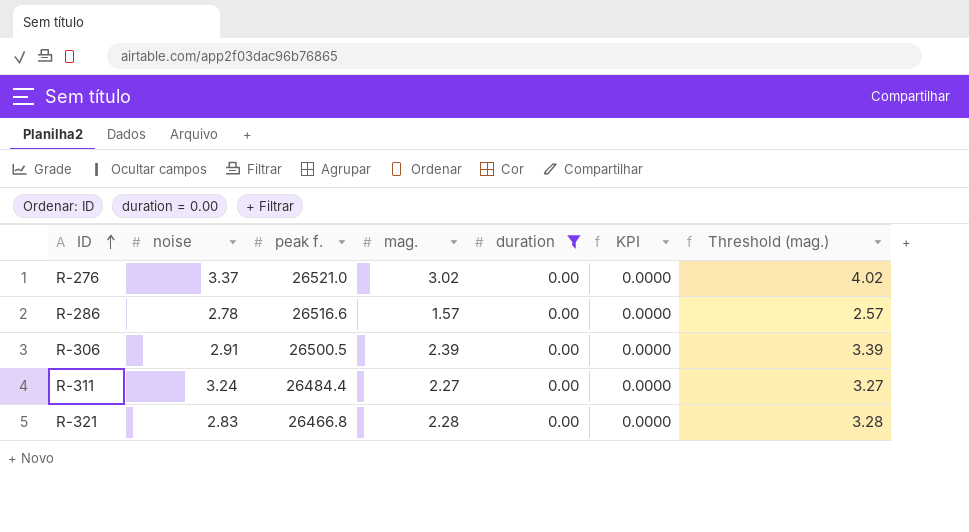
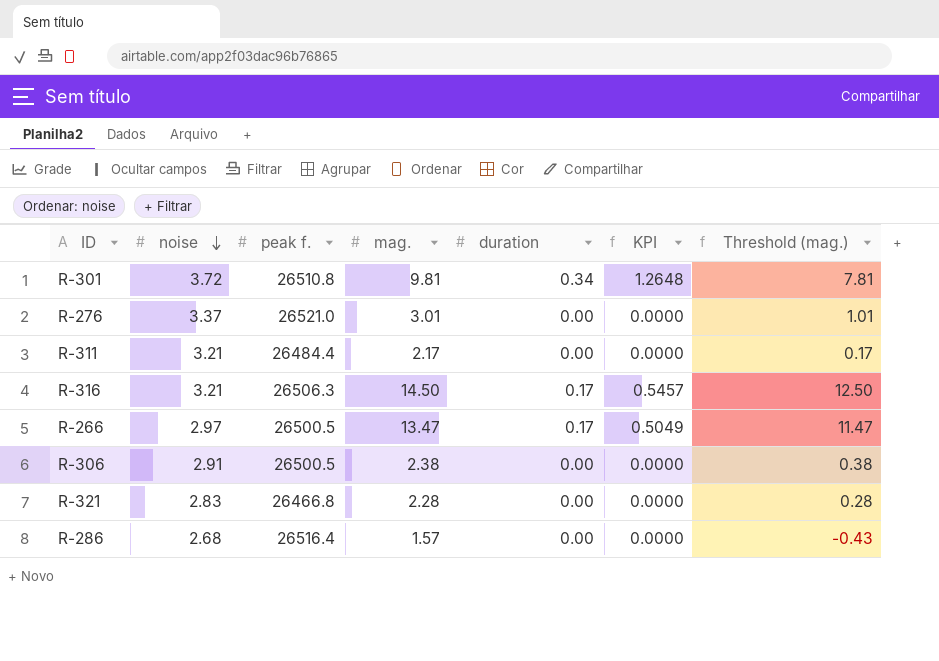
filter: duration = 0.00 -> none
row order: ID ascending -> noise descending
column Threshold (mag.) | formula: [mag.] + 1 -> [mag.] - 2
R-276 | mag.: 3.02 -> 3.01
R-311 | noise: 3.24 -> 3.21
R-311 | mag.: 2.27 -> 2.17
R-306 | mag.: 2.39 -> 2.38
R-286 | noise: 2.78 -> 2.68
R-286 | peak f.: 26516.6 -> 26516.4

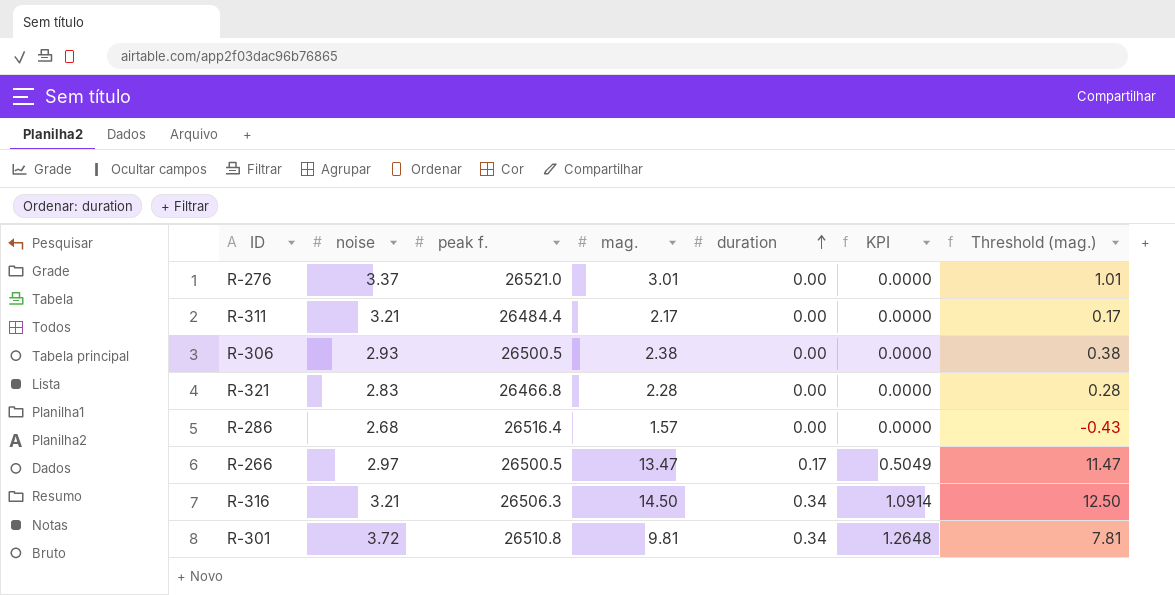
row order: noise descending -> duration ascending
R-306 | noise: 2.91 -> 2.93
R-316 | duration: 0.17 -> 0.34
R-316 | KPI: 0.5457 -> 1.0914

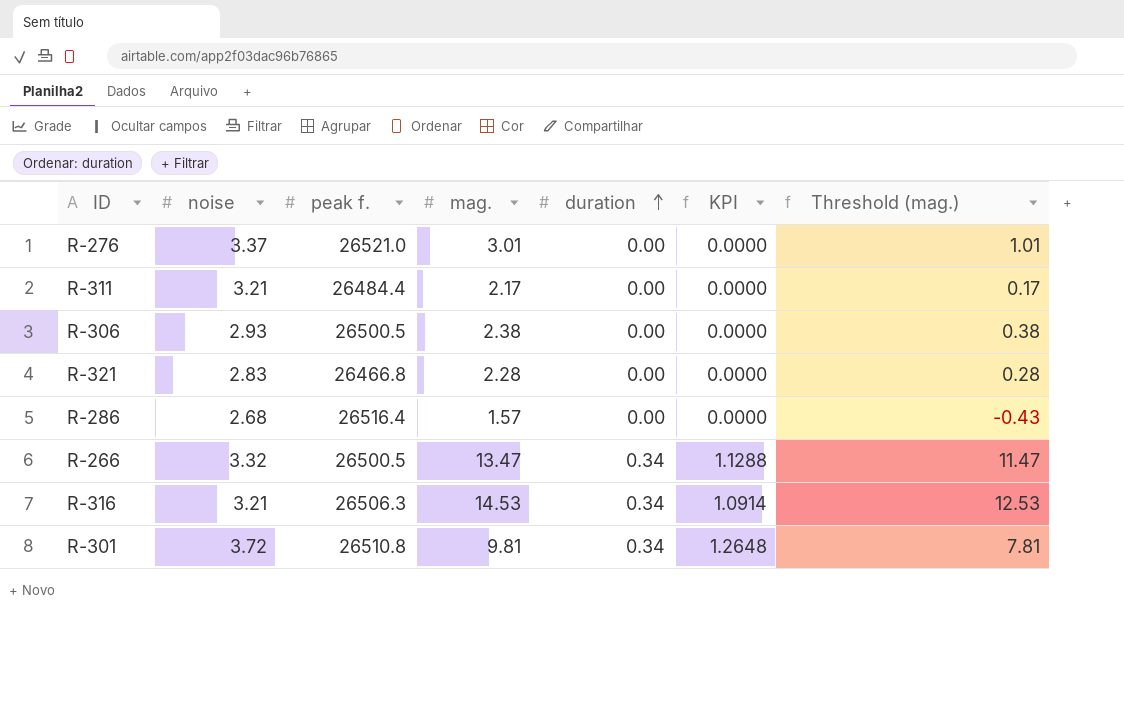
R-266 | noise: 2.97 -> 3.32
R-266 | duration: 0.17 -> 0.34
R-266 | KPI: 0.5049 -> 1.1288
R-316 | mag.: 14.50 -> 14.53
R-316 | Threshold (mag.): 12.50 -> 12.53

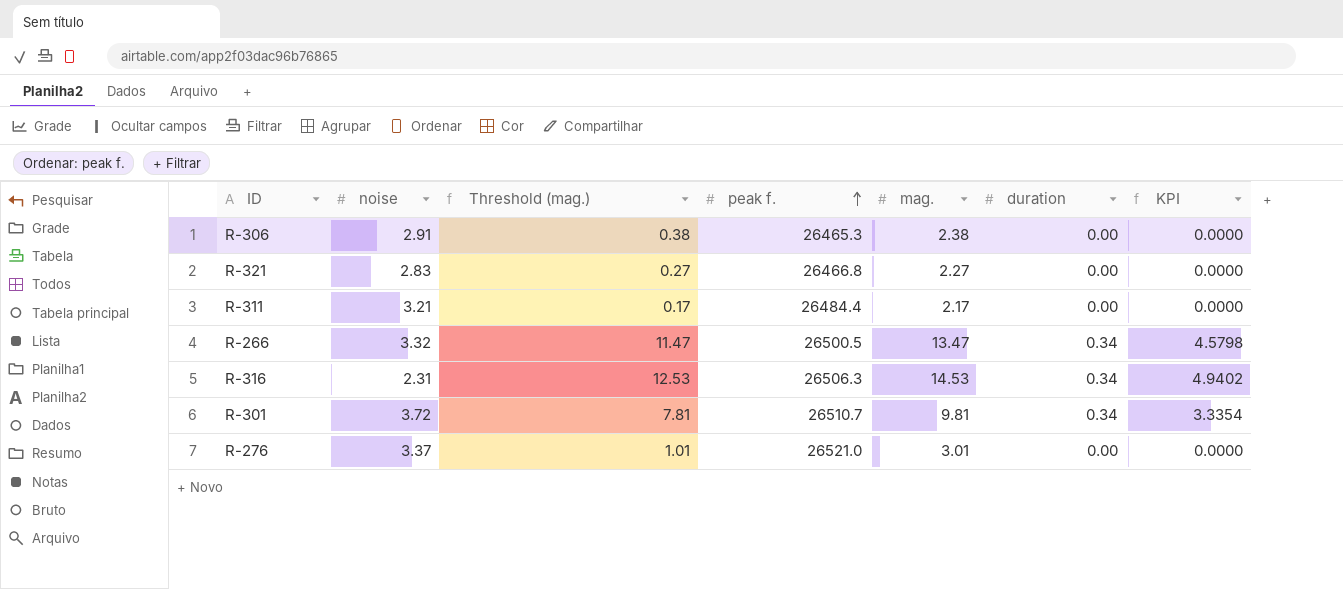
row order: duration ascending -> peak f. ascending
column Threshold (mag.) | position: 7 -> 3
column KPI | formula: [noise] * [duration] -> [mag.] * [duration]
row R-286: 2.68 | 26516.4 | 1.57 | 0.00 | 0.0000 | -0.43 -> none
R-306 | noise: 2.93 -> 2.91
R-306 | peak f.: 26500.5 -> 26465.3
R-321 | Threshold (mag.): 0.28 -> 0.27
R-321 | mag.: 2.28 -> 2.27
R-316 | noise: 3.21 -> 2.31
R-301 | peak f.: 26510.8 -> 26510.7

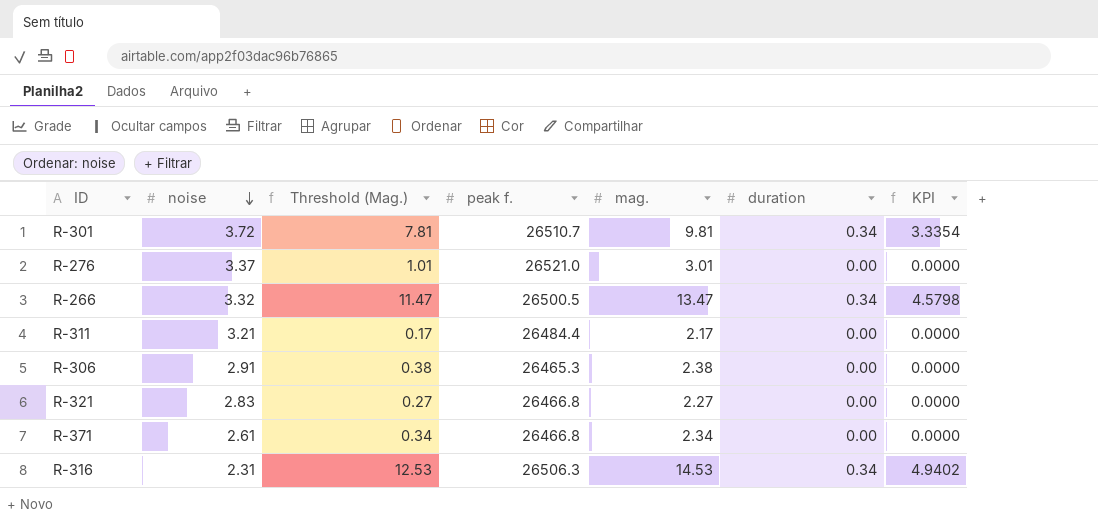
row order: peak f. ascending -> noise descending
column name: Threshold (mag.) -> Threshold (Mag.)
row R-371: none -> 2.61 | 0.34 | 26466.8 | 2.34 | 0.00 | 0.0000

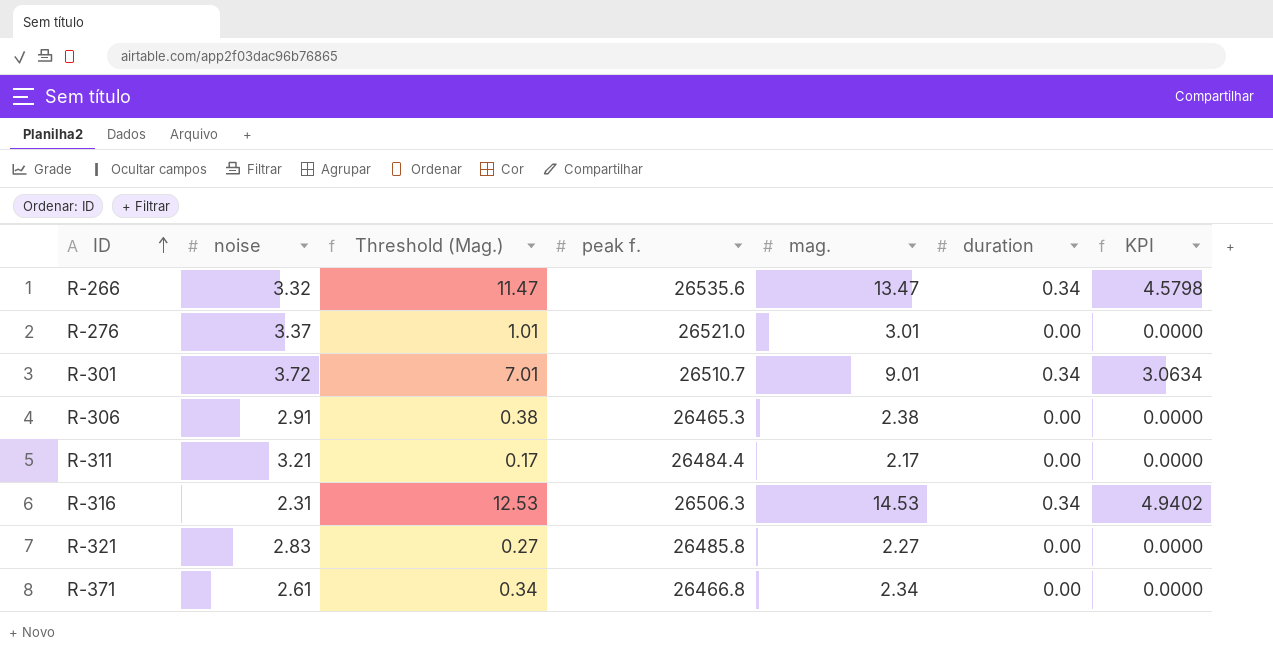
row order: noise descending -> ID ascending
R-266 | peak f.: 26500.5 -> 26535.6
R-301 | Threshold (Mag.): 7.81 -> 7.01
R-301 | mag.: 9.81 -> 9.01
R-301 | KPI: 3.3354 -> 3.0634
R-321 | peak f.: 26466.8 -> 26485.8

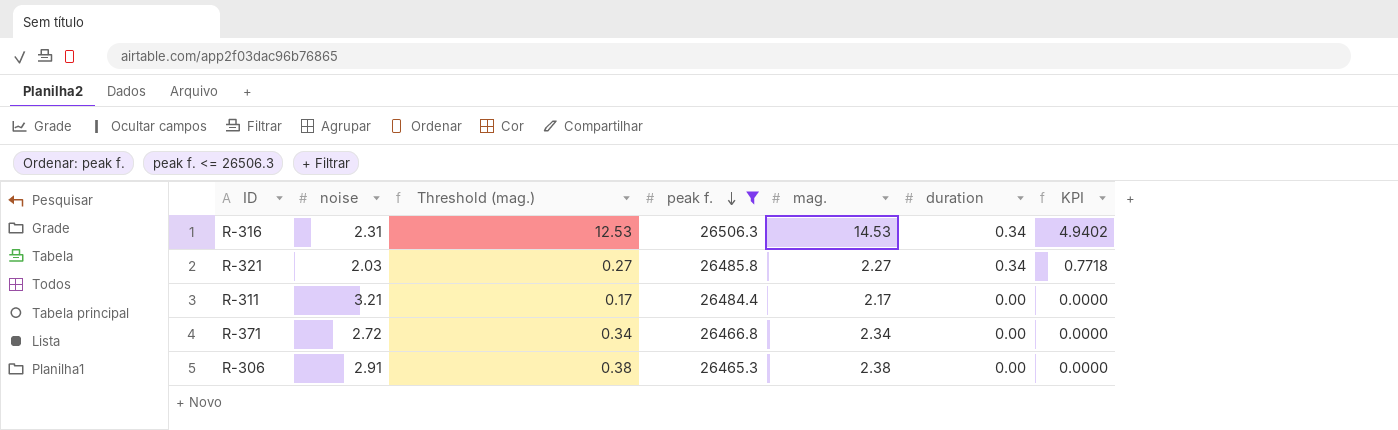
filter: none -> peak f. <= 26506.3
row order: ID ascending -> peak f. descending
column name: Threshold (Mag.) -> Threshold (mag.)
R-321 | noise: 2.83 -> 2.03
R-321 | duration: 0.00 -> 0.34
R-321 | KPI: 0.0000 -> 0.7718
R-371 | noise: 2.61 -> 2.72

